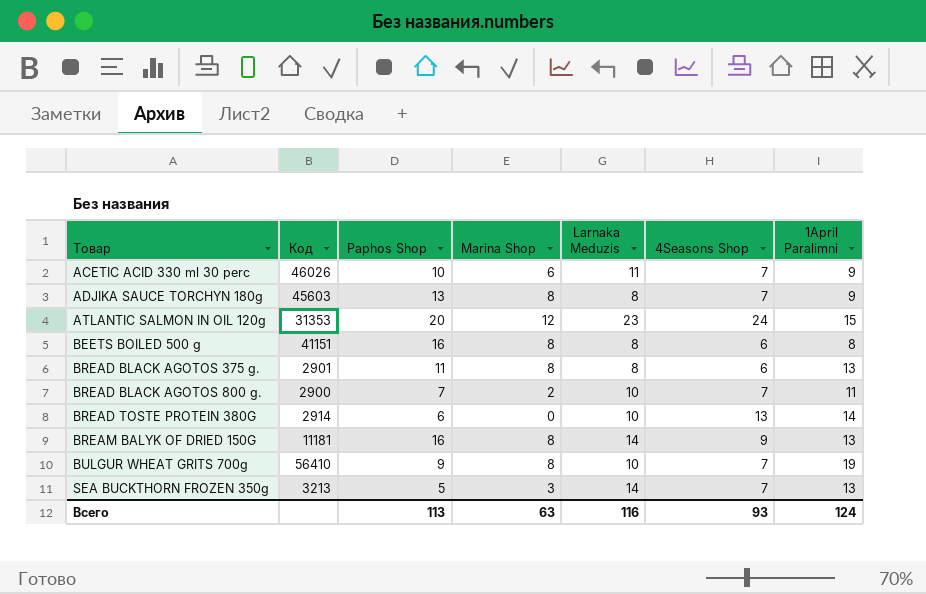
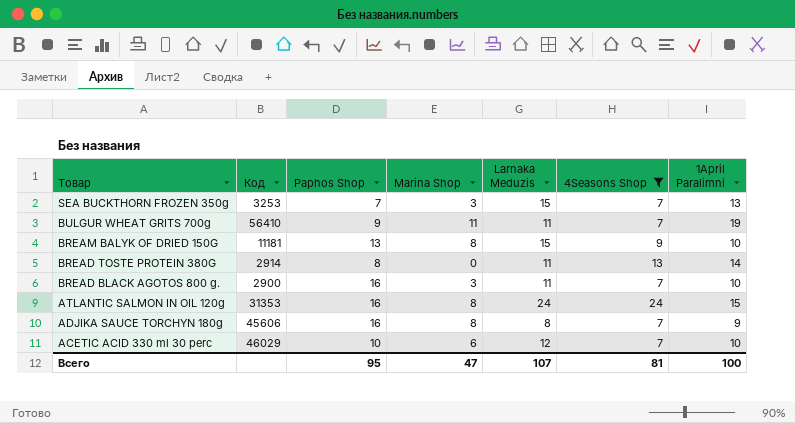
filter: none -> 4Seasons Shop != 6
row order: Товар ascending -> Товар descending
SEA BUCKTHORN FROZEN 350g | Код: 3213 -> 3253
SEA BUCKTHORN FROZEN 350g | Paphos Shop: 5 -> 7
SEA BUCKTHORN FROZEN 350g | Larnaka Meduzis: 14 -> 15
BULGUR WHEAT GRITS 700g | Marina Shop: 8 -> 11
BULGUR WHEAT GRITS 700g | Larnaka Meduzis: 10 -> 11
BREAM BALYK OF DRIED 150G | Paphos Shop: 16 -> 13
BREAM BALYK OF DRIED 150G | Larnaka Meduzis: 14 -> 15
BREAM BALYK OF DRIED 150G | 1April Paralimni: 13 -> 10
BREAD TOSTE PROTEIN 380G | Paphos Shop: 6 -> 8
BREAD TOSTE PROTEIN 380G | Larnaka Meduzis: 10 -> 11
BREAD BLACK AGOTOS 800 g. | Paphos Shop: 7 -> 16
BREAD BLACK AGOTOS 800 g. | Marina Shop: 2 -> 3
BREAD BLACK AGOTOS 800 g. | Larnaka Meduzis: 10 -> 11
BREAD BLACK AGOTOS 800 g. | 1April Paralimni: 11 -> 10
ATLANTIC SALMON IN OIL 120g | Paphos Shop: 20 -> 16
ATLANTIC SALMON IN OIL 120g | Marina Shop: 12 -> 8
ATLANTIC SALMON IN OIL 120g | Larnaka Meduzis: 23 -> 24
ADJIKA SAUCE TORCHYN 180g | Код: 45603 -> 45606
ADJIKA SAUCE TORCHYN 180g | Paphos Shop: 13 -> 16
ACETIC ACID 330 ml 30 perc | Код: 46026 -> 46029
ACETIC ACID 330 ml 30 perc | Larnaka Meduzis: 11 -> 12
ACETIC ACID 330 ml 30 perc | 1April Paralimni: 9 -> 10
Всего | Paphos Shop: 113 -> 95
Всего | Marina Shop: 63 -> 47
Всего | Larnaka Meduzis: 116 -> 107
Всего | 4Seasons Shop: 93 -> 81
Всего | 1April Paralimni: 124 -> 100

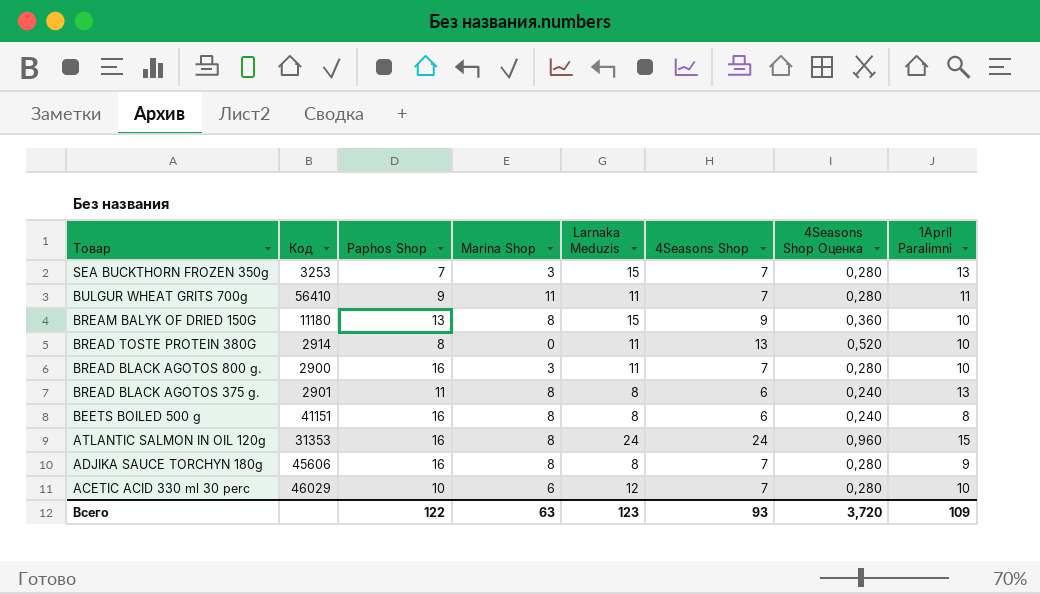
filter: 4Seasons Shop != 6 -> none
column 4Seasons Shop Оценка | formula: none -> [4Seasons Shop] * 0,04
BULGUR WHEAT GRITS 700g | 1April Paralimni: 19 -> 11
BREAM BALYK OF DRIED 150G | Код: 11181 -> 11180
BREAD TOSTE PROTEIN 380G | 1April Paralimni: 14 -> 10
Всего | Paphos Shop: 95 -> 122
Всего | Marina Shop: 47 -> 63
Всего | Larnaka Meduzis: 107 -> 123
Всего | 4Seasons Shop: 81 -> 93
Всего | 1April Paralimni: 100 -> 109

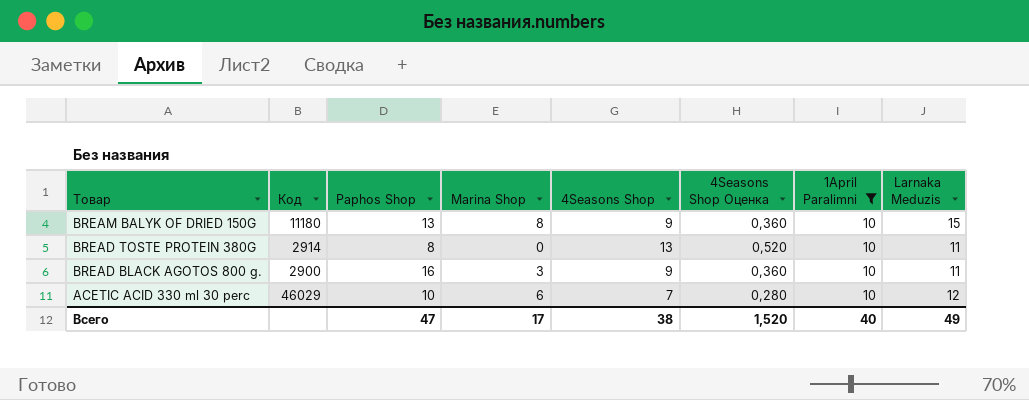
filter: none -> 1April Paralimni = 10
column Larnaka Meduzis | position: 5 -> 8
BREAD BLACK AGOTOS 800 g. | 4Seasons Shop: 7 -> 9
BREAD BLACK AGOTOS 800 g. | 4Seasons Shop Оценка: 0,280 -> 0,360
Всего | Paphos Shop: 122 -> 47
Всего | Marina Shop: 63 -> 17
Всего | 4Seasons Shop: 93 -> 38
Всего | 4Seasons Shop Оценка: 3,720 -> 1,520
Всего | 1April Paralimni: 109 -> 40
Всего | Larnaka Meduzis: 123 -> 49

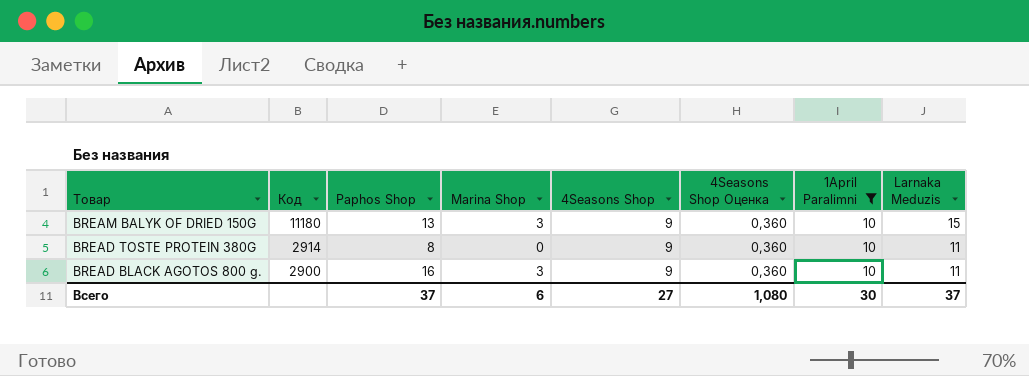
row ACETIC ACID 330 ml 30 perc: 46029 | 10 | 6 | 7 | 0,280 | 10 | 12 -> none
BREAM BALYK OF DRIED 150G | Marina Shop: 8 -> 3
BREAD TOSTE PROTEIN 380G | 4Seasons Shop: 13 -> 9
BREAD TOSTE PROTEIN 380G | 4Seasons Shop Оценка: 0,520 -> 0,360
Всего | Paphos Shop: 47 -> 37
Всего | Marina Shop: 17 -> 6
Всего | 4Seasons Shop: 38 -> 27
Всего | 4Seasons Shop Оценка: 1,520 -> 1,080
Всего | 1April Paralimni: 40 -> 30
Всего | Larnaka Meduzis: 49 -> 37

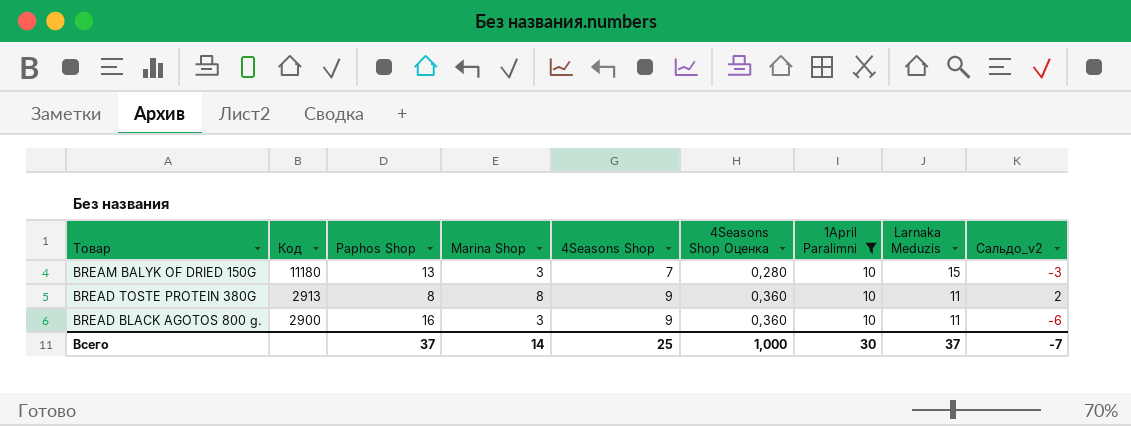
column Сальдо_v2 | formula: none -> [1April Paralimni] - [Paphos Shop]
BREAM BALYK OF DRIED 150G | 4Seasons Shop: 9 -> 7
BREAM BALYK OF DRIED 150G | 4Seasons Shop Оценка: 0,360 -> 0,280
BREAD TOSTE PROTEIN 380G | Код: 2914 -> 2913
BREAD TOSTE PROTEIN 380G | Marina Shop: 0 -> 8
Всего | Marina Shop: 6 -> 14
Всего | 4Seasons Shop: 27 -> 25
Всего | 4Seasons Shop Оценка: 1,080 -> 1,000

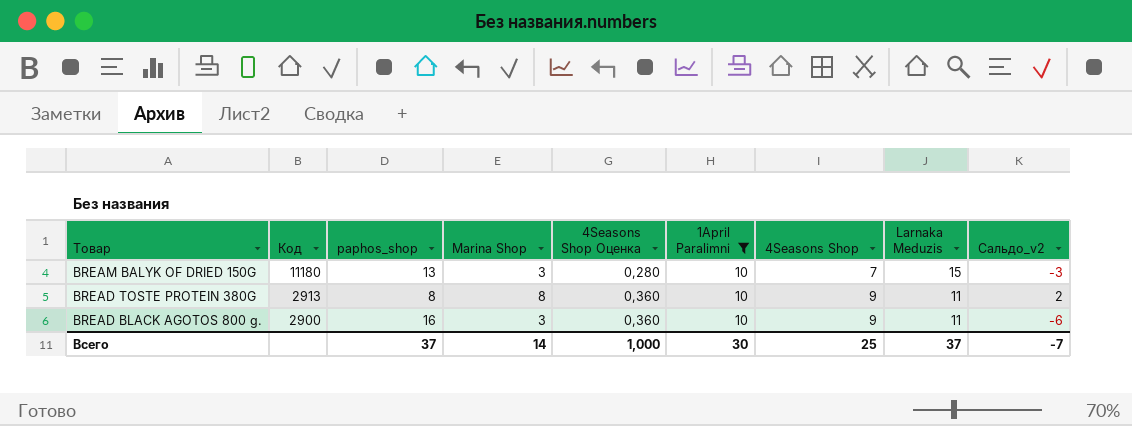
column name: Paphos Shop -> paphos_shop
column 4Seasons Shop | position: 5 -> 7

